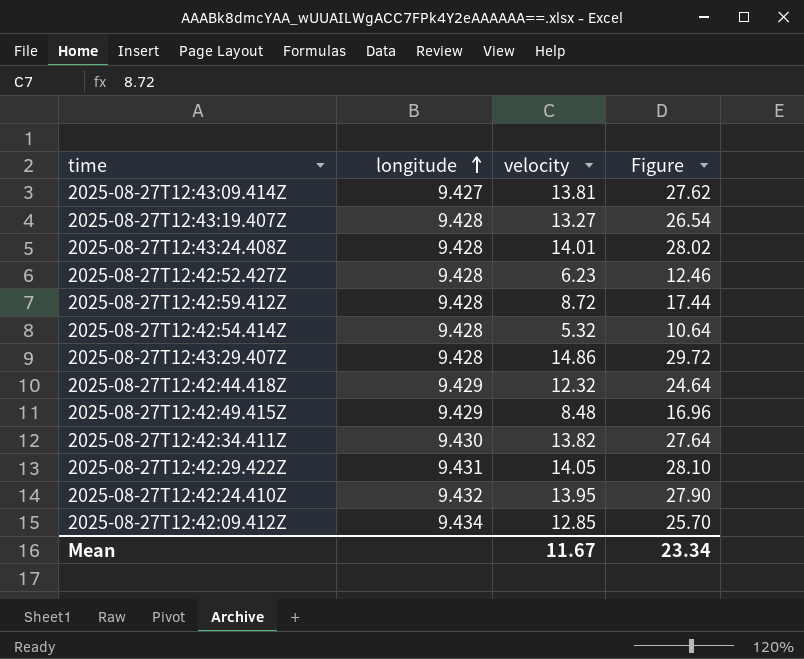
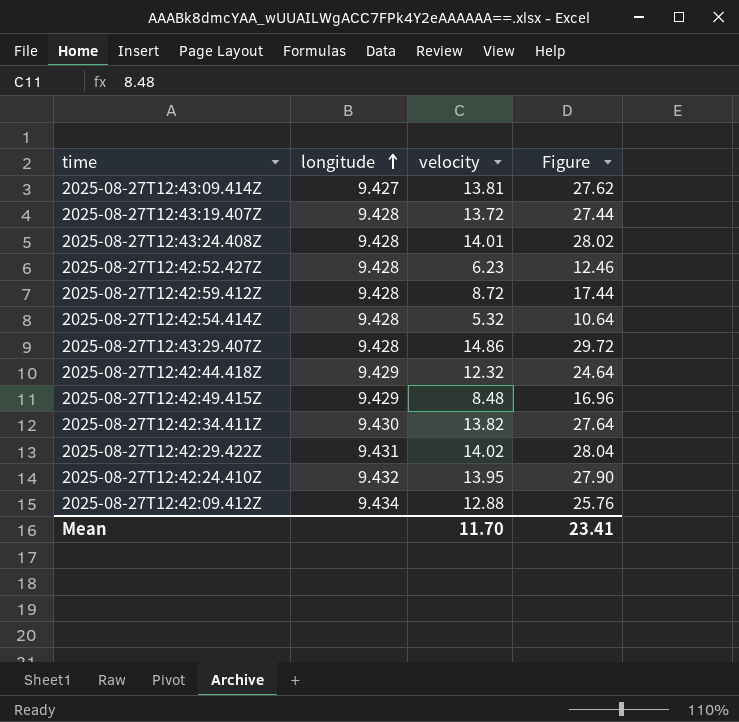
2025-08-27T12:43:19.407Z | velocity: 13.27 -> 13.72
2025-08-27T12:43:19.407Z | Figure: 26.54 -> 27.44
2025-08-27T12:42:29.422Z | velocity: 14.05 -> 14.02
2025-08-27T12:42:29.422Z | Figure: 28.10 -> 28.04
2025-08-27T12:42:09.412Z | velocity: 12.85 -> 12.88
2025-08-27T12:42:09.412Z | Figure: 25.70 -> 25.76
Mean | velocity: 11.67 -> 11.70
Mean | Figure: 23.34 -> 23.41

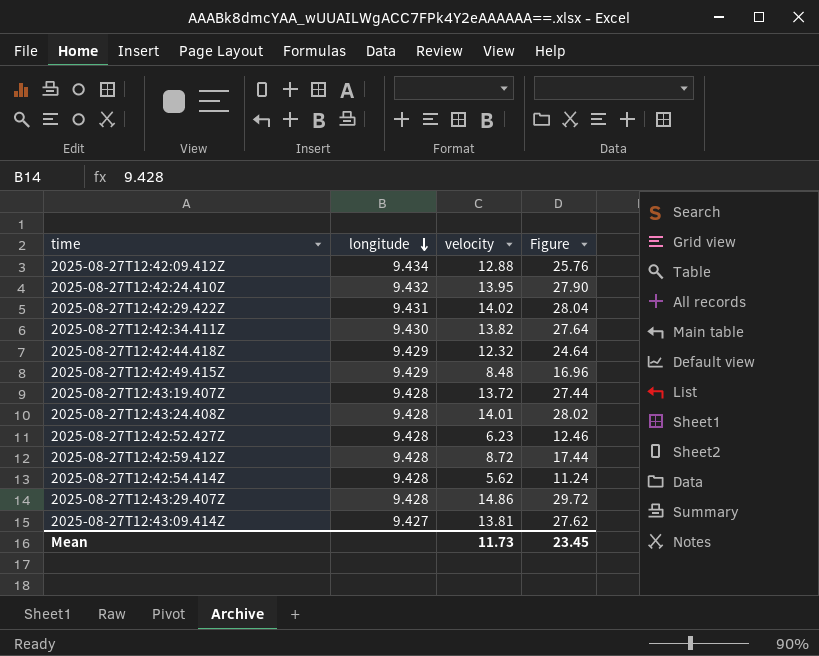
row order: longitude ascending -> longitude descending
2025-08-27T12:42:54.414Z | velocity: 5.32 -> 5.62
2025-08-27T12:42:54.414Z | Figure: 10.64 -> 11.24
Mean | velocity: 11.70 -> 11.73
Mean | Figure: 23.41 -> 23.45

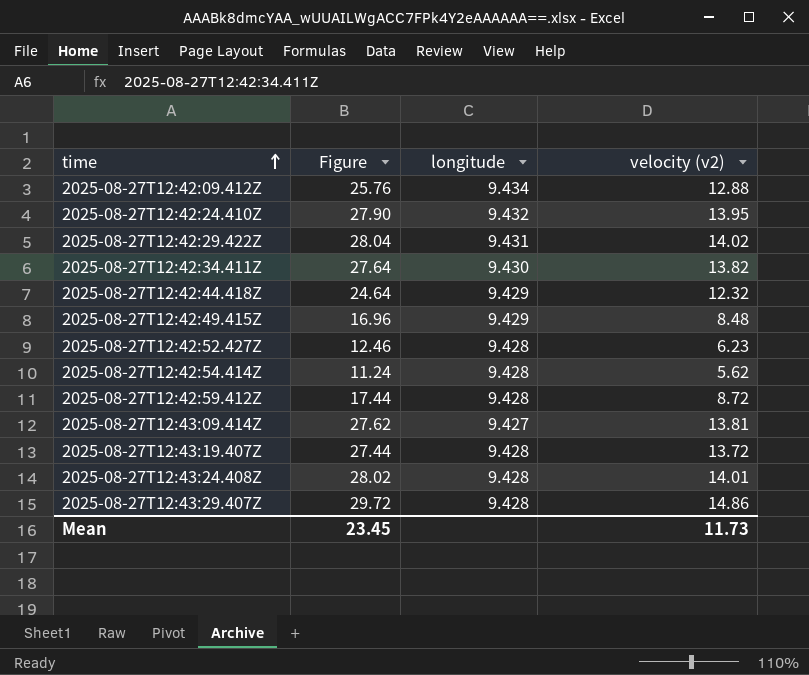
row order: longitude descending -> time ascending
column Figure | position: 4 -> 2
column name: velocity -> velocity (v2)

